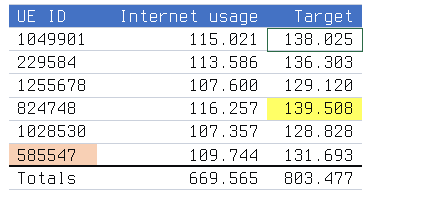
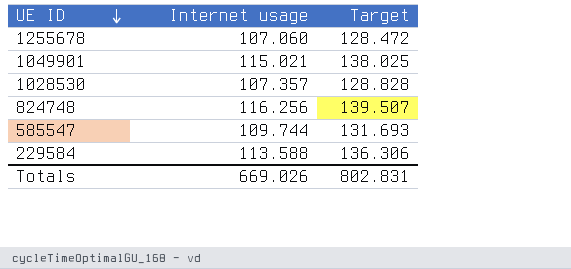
row order: none -> UE ID descending
1255678 | Internet usage: 107.600 -> 107.060
1255678 | Target: 129.120 -> 128.472
824748 | Internet usage: 116.257 -> 116.256
824748 | Target: 139.508 -> 139.507
229584 | Internet usage: 113.586 -> 113.588
229584 | Target: 136.303 -> 136.306
Totals | Internet usage: 669.565 -> 669.026
Totals | Target: 803.477 -> 802.831

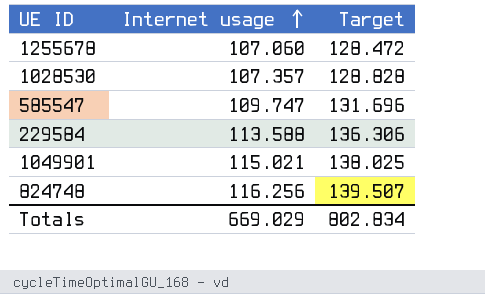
row order: UE ID descending -> Internet usage ascending
585547 | Internet usage: 109.744 -> 109.747
585547 | Target: 131.693 -> 131.696
Totals | Internet usage: 669.026 -> 669.029
Totals | Target: 802.831 -> 802.834

